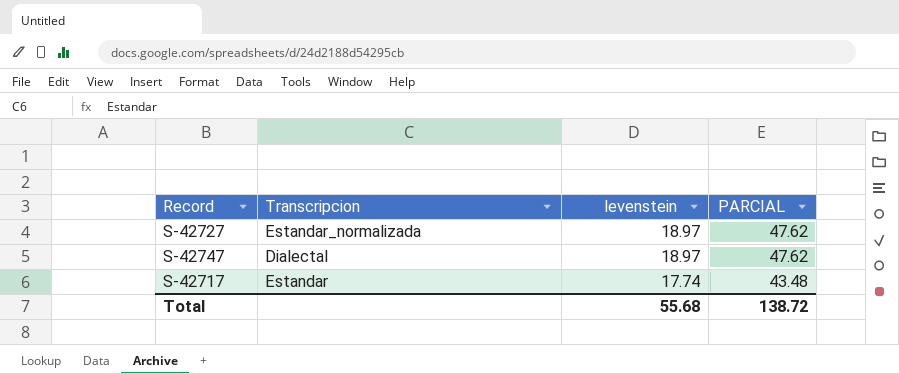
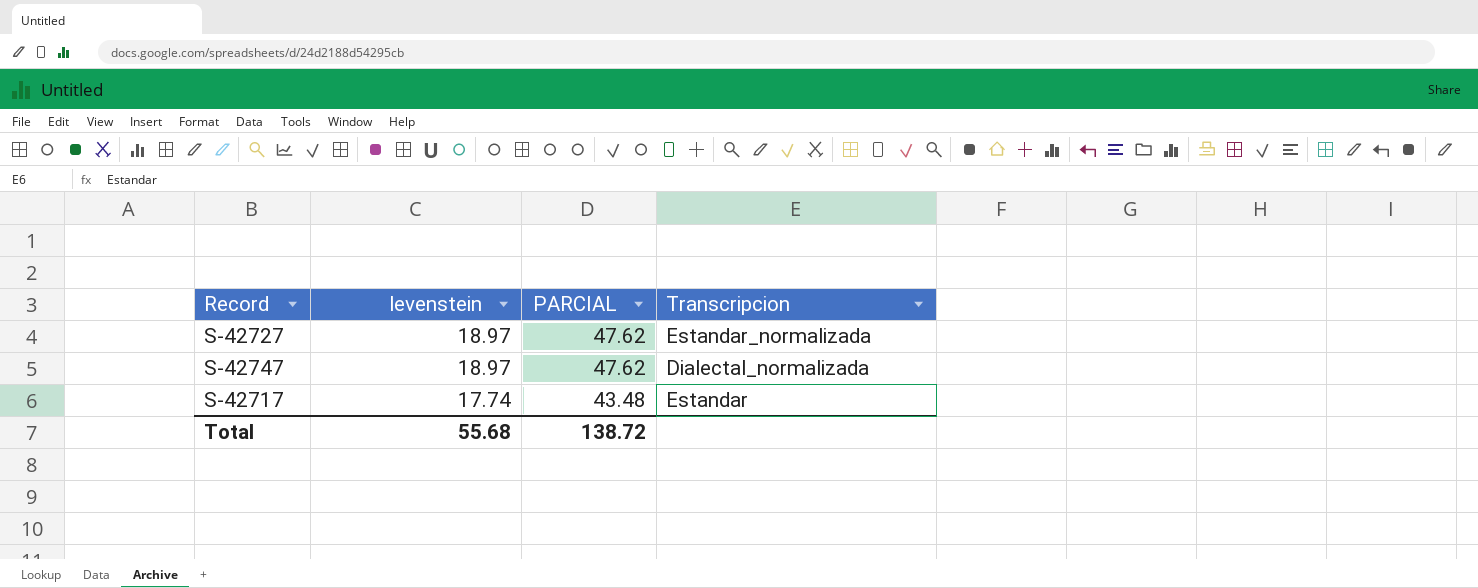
column Transcripcion | position: 2 -> 4
S-42747 | Transcripcion: Dialectal -> Dialectal_normalizada

